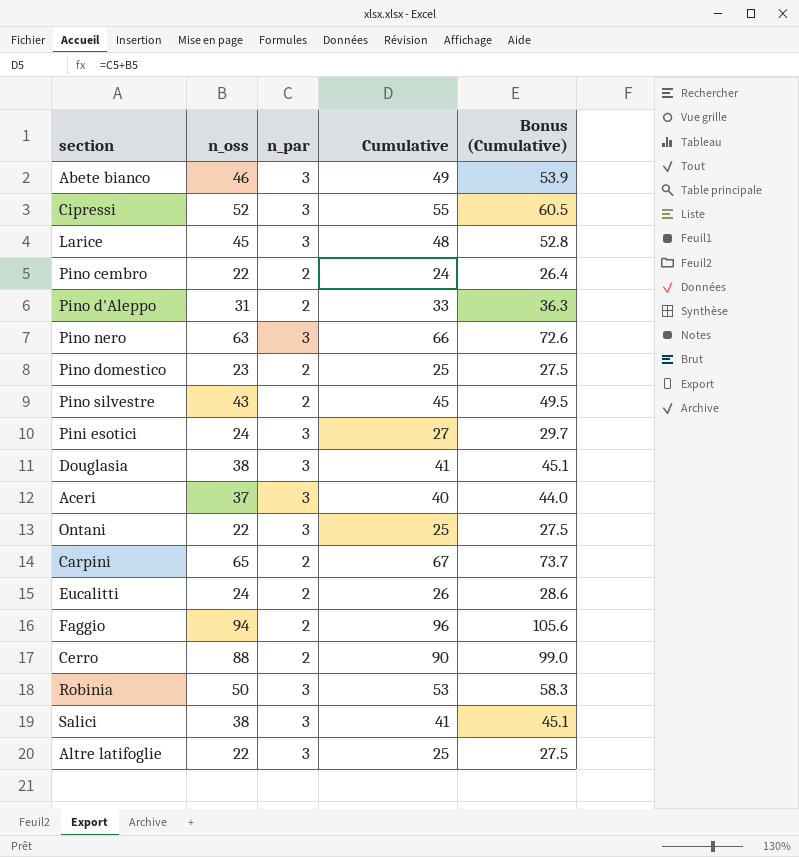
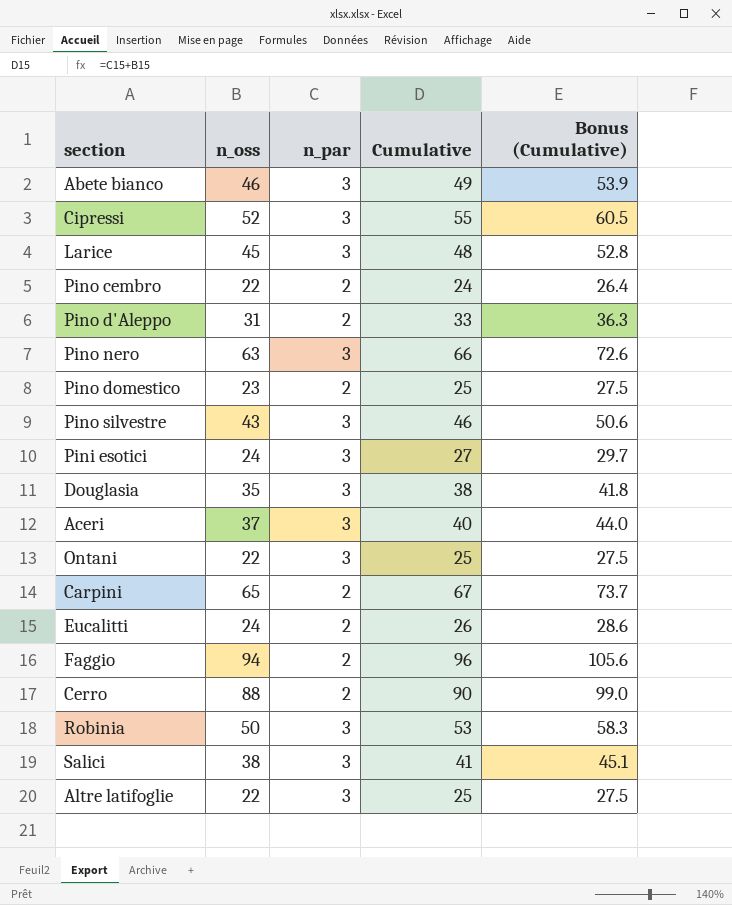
Pino silvestre | n_par: 2 -> 3
Pino silvestre | Cumulative: 45 -> 46
Pino silvestre | Bonus (Cumulative): 49.5 -> 50.6
Douglasia | n_oss: 38 -> 35
Douglasia | Cumulative: 41 -> 38
Douglasia | Bonus (Cumulative): 45.1 -> 41.8

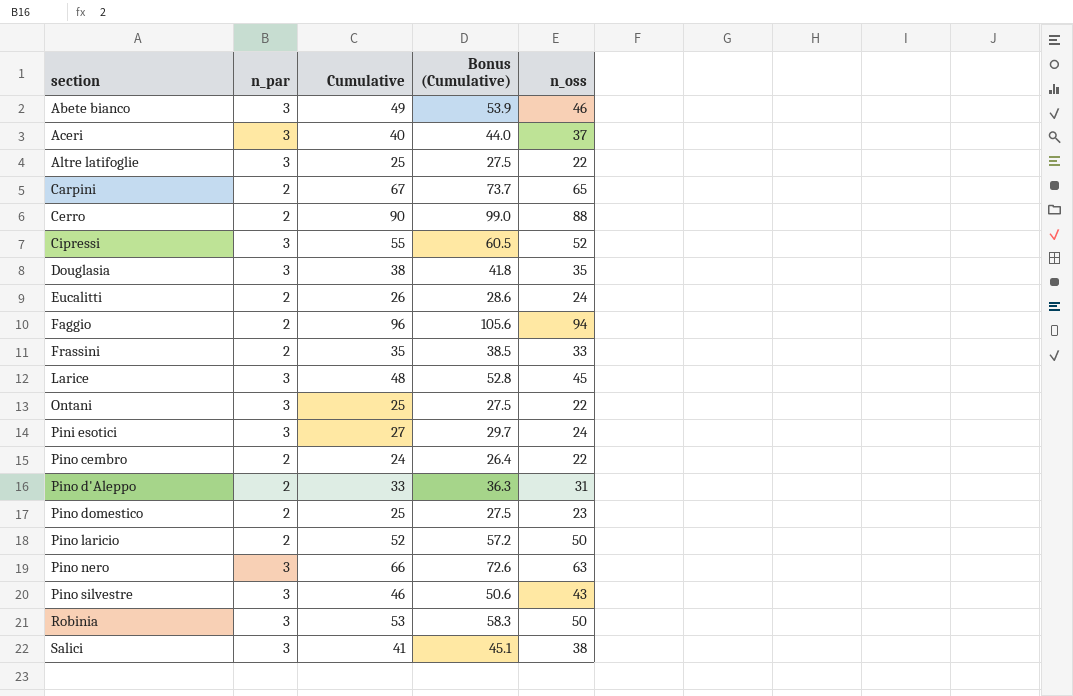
row order: none -> section ascending
column n_oss | position: 2 -> 5
row Frassini: none -> 2 | 35 | 38.5 | 33
row Pino laricio: none -> 2 | 52 | 57.2 | 50

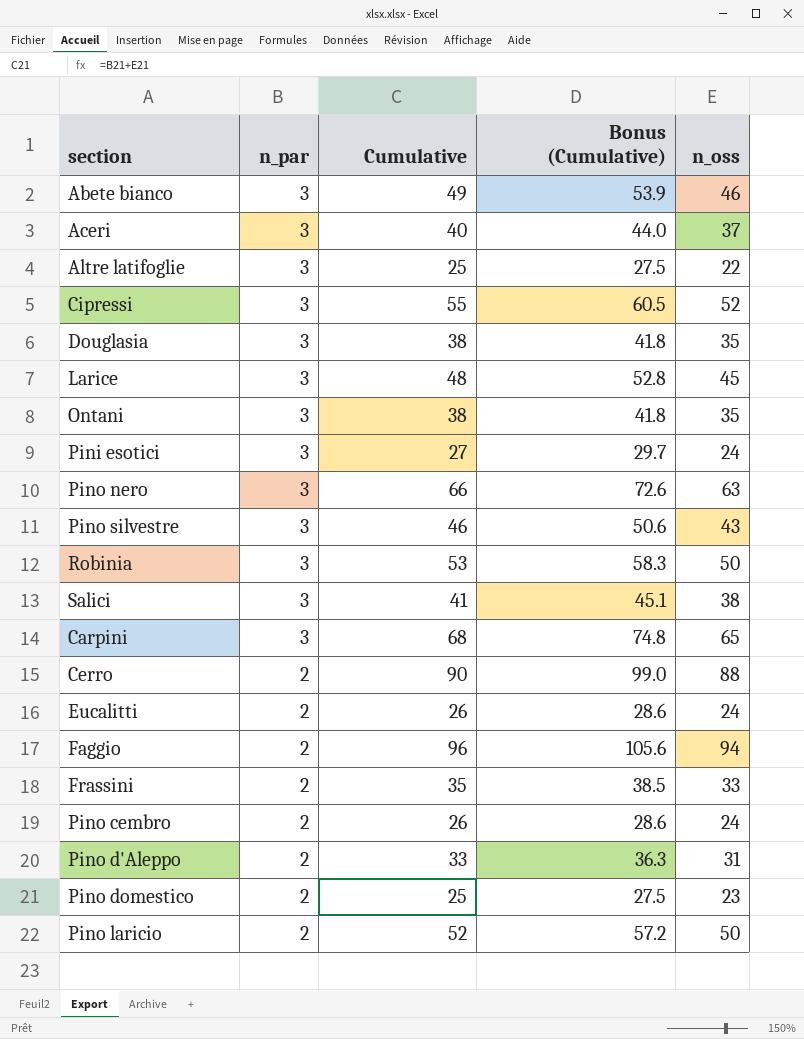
row order: section ascending -> n_par descending
Ontani | Cumulative: 25 -> 38
Ontani | Bonus (Cumulative): 27.5 -> 41.8
Ontani | n_oss: 22 -> 35
Carpini | n_par: 2 -> 3
Carpini | Cumulative: 67 -> 68
Carpini | Bonus (Cumulative): 73.7 -> 74.8
Pino cembro | Cumulative: 24 -> 26
Pino cembro | Bonus (Cumulative): 26.4 -> 28.6
Pino cembro | n_oss: 22 -> 24

